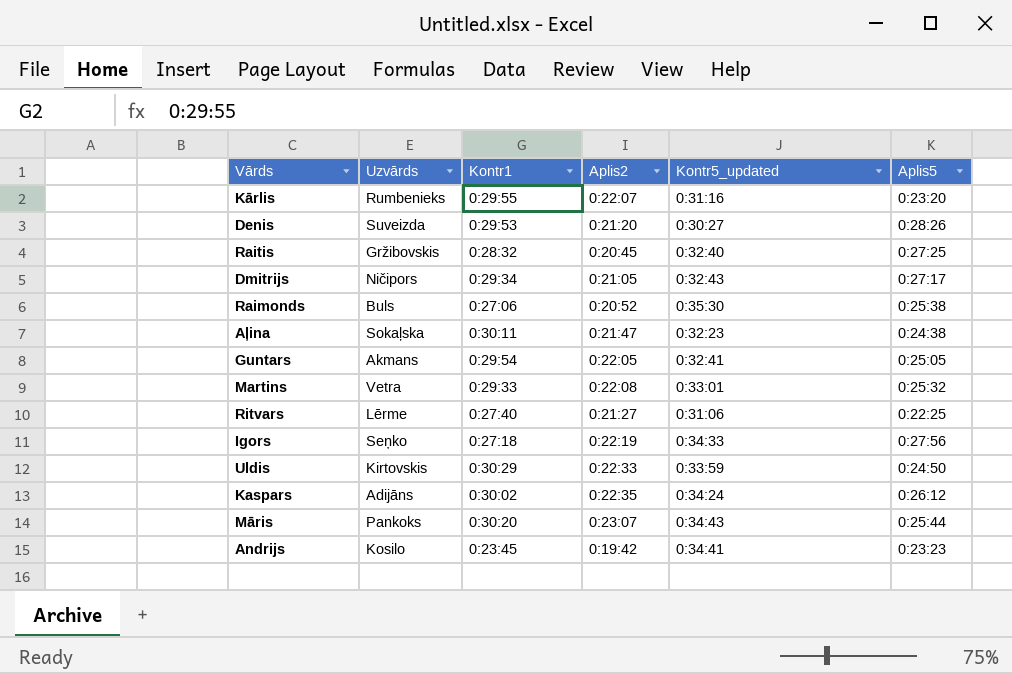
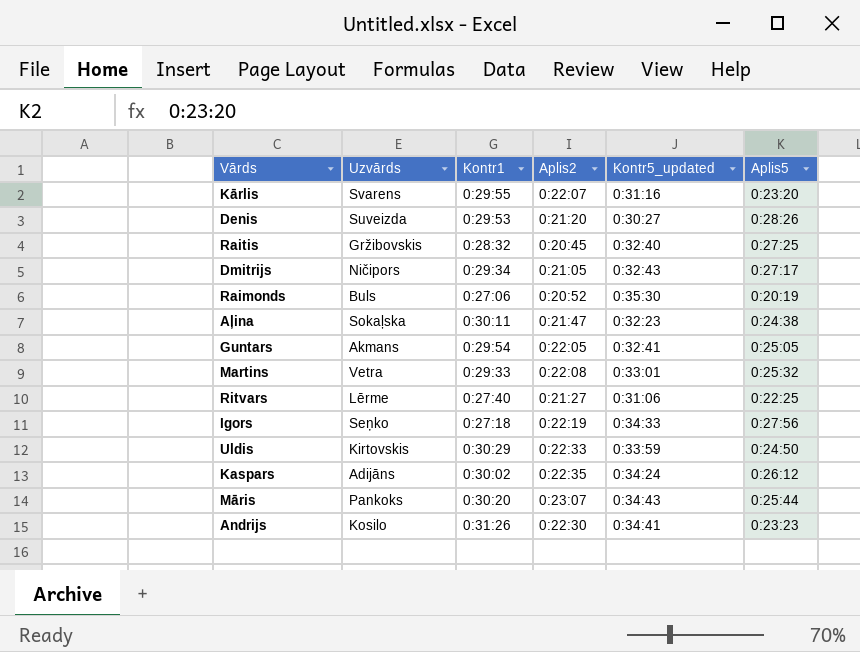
Kārlis | Uzvārds: Rumbenieks -> Svarens
Raimonds | Aplis5: 0:25:38 -> 0:20:19
Andrijs | Kontr1: 0:23:45 -> 0:31:26
Andrijs | Aplis2: 0:19:42 -> 0:22:30

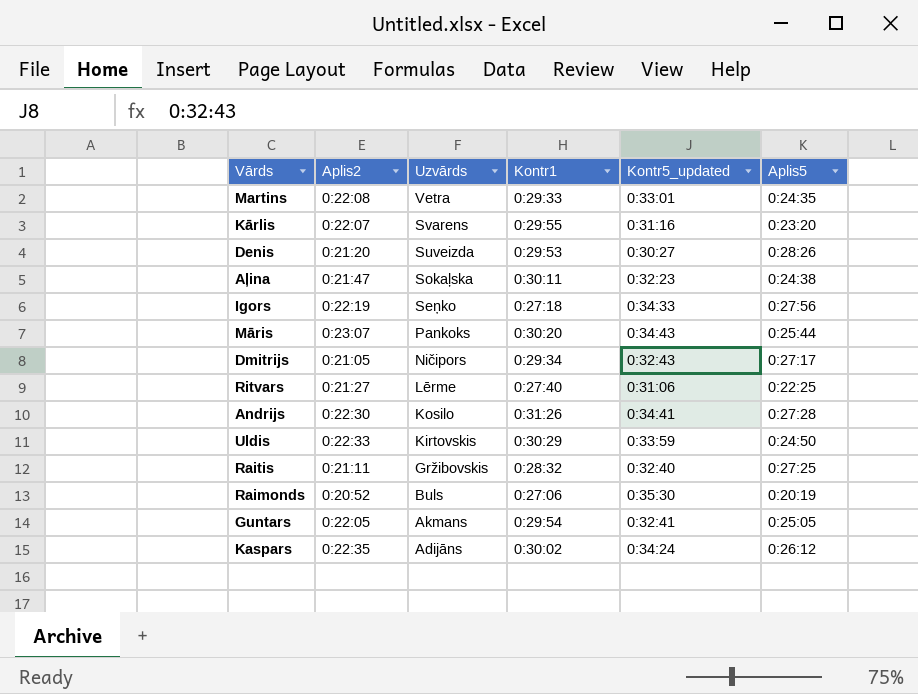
row order: none -> Uzvārds descending
column Aplis2 | position: 4 -> 2
Martins | Aplis5: 0:25:32 -> 0:24:35
Andrijs | Aplis5: 0:23:23 -> 0:27:28
Raitis | Aplis2: 0:20:45 -> 0:21:11

